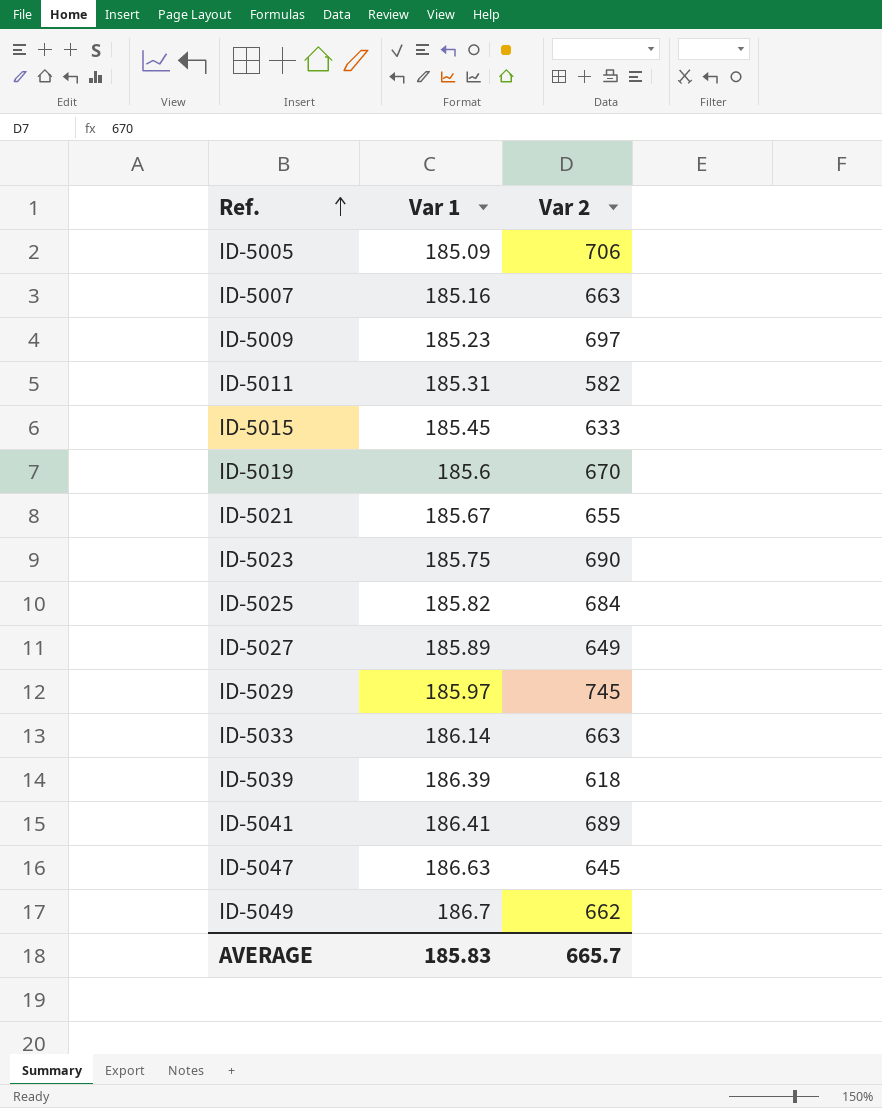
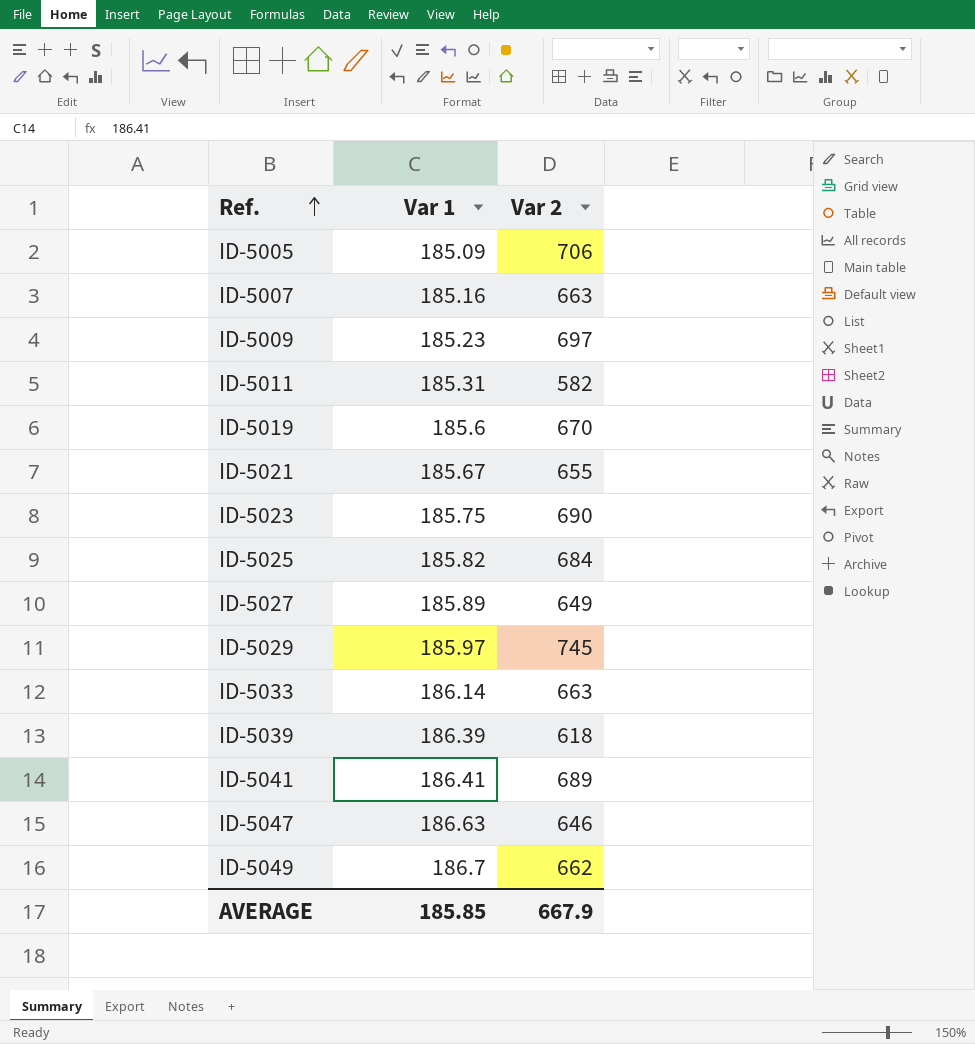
row ID-5015: 185.45 | 633 -> none
ID-5047 | Var 2: 645 -> 646
AVERAGE | Var 1: 185.83 -> 185.85
AVERAGE | Var 2: 665.7 -> 667.9

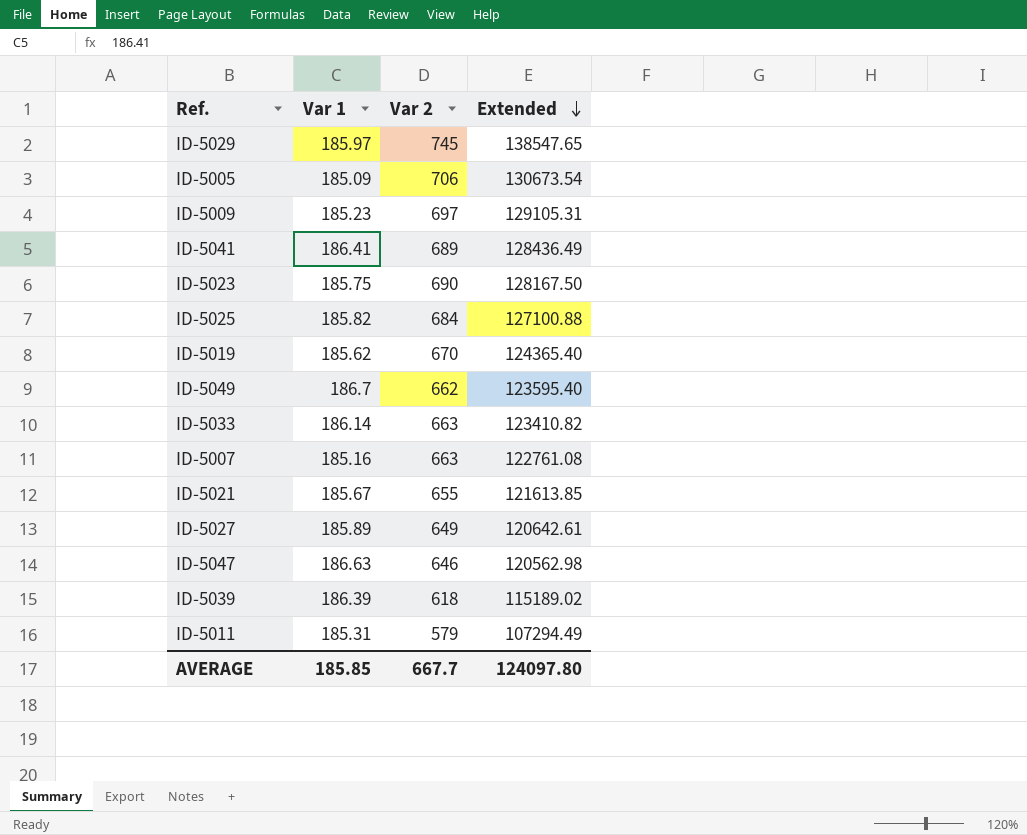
row order: Ref. ascending -> Extended descending
column Extended | formula: none -> [Var 1] * [Var 2]
ID-5019 | Var 1: 185.6 -> 185.62
ID-5011 | Var 2: 582 -> 579
AVERAGE | Var 2: 667.9 -> 667.7

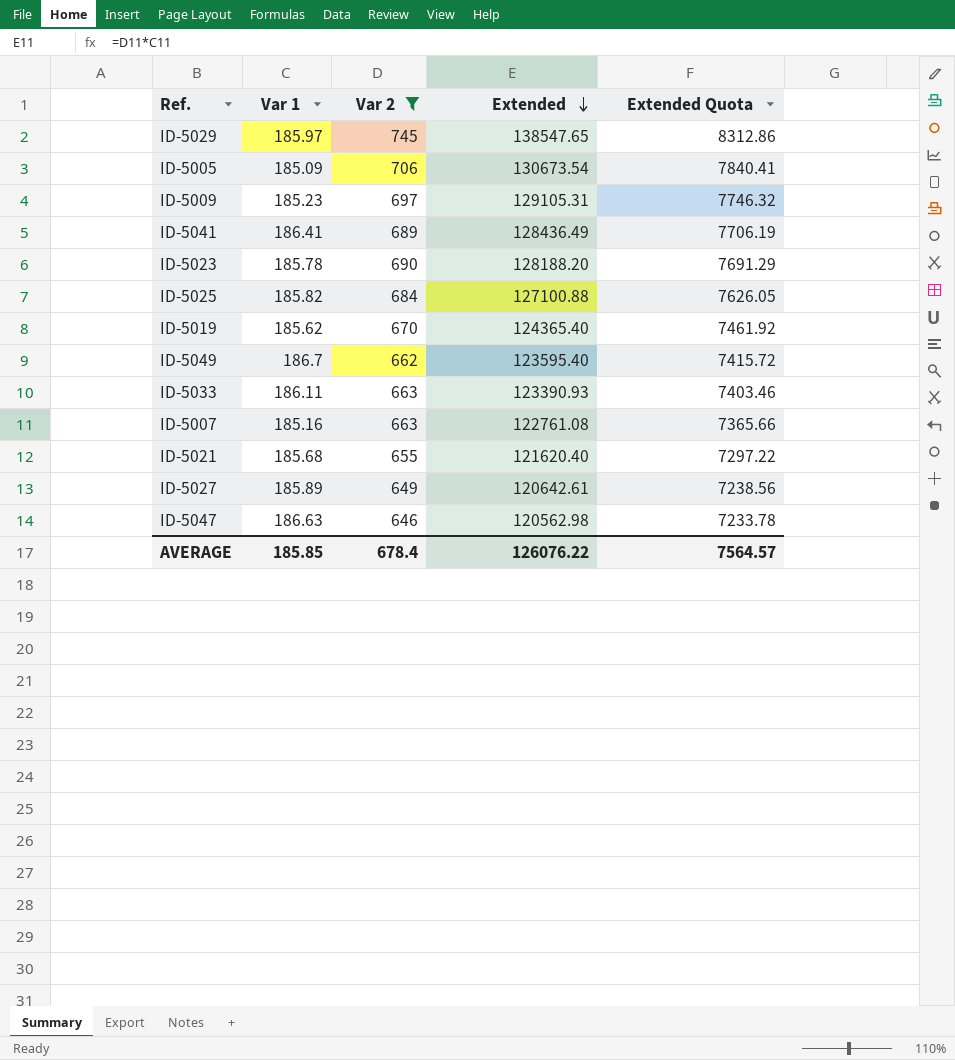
filter: none -> Var 2 >= 646
column Extended Quota | formula: none -> [Extended] * 0.06
ID-5023 | Var 1: 185.75 -> 185.78
ID-5023 | Extended: 128167.50 -> 128188.20
ID-5033 | Var 1: 186.14 -> 186.11
ID-5033 | Extended: 123410.82 -> 123390.93
ID-5021 | Var 1: 185.67 -> 185.68
ID-5021 | Extended: 121613.85 -> 121620.40
AVERAGE | Var 2: 667.7 -> 678.4
AVERAGE | Extended: 124097.80 -> 126076.22

